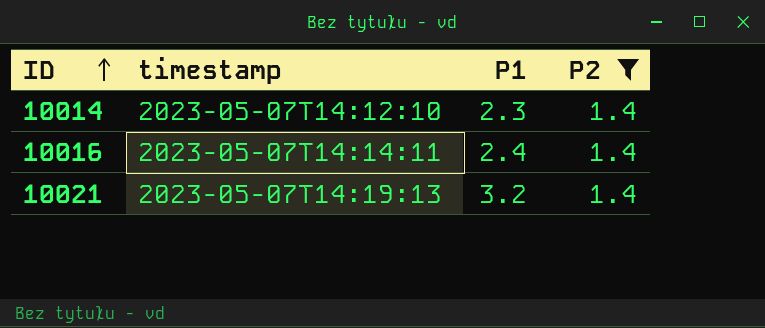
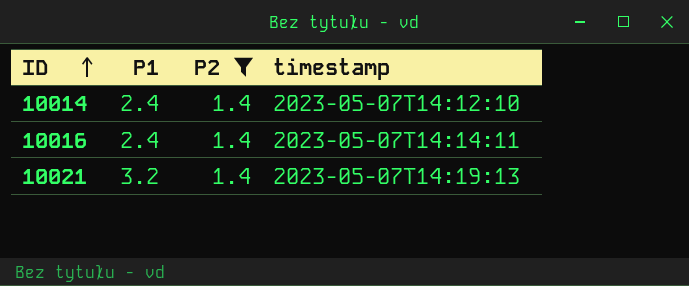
column timestamp | position: 2 -> 4
10014 | P1: 2.3 -> 2.4

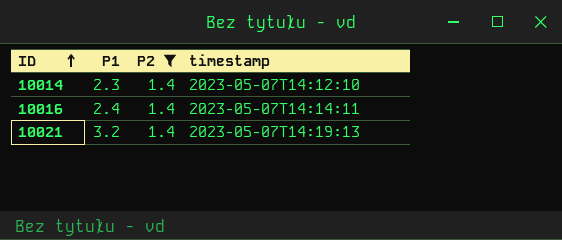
10014 | P1: 2.4 -> 2.3

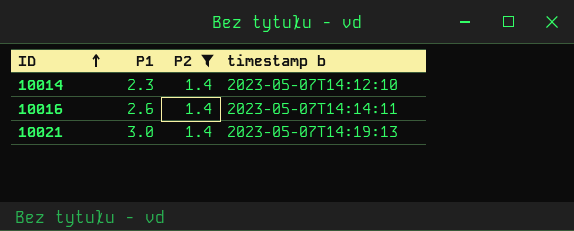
column name: timestamp -> timestamp b
10016 | P1: 2.4 -> 2.6
10021 | P1: 3.2 -> 3.0

